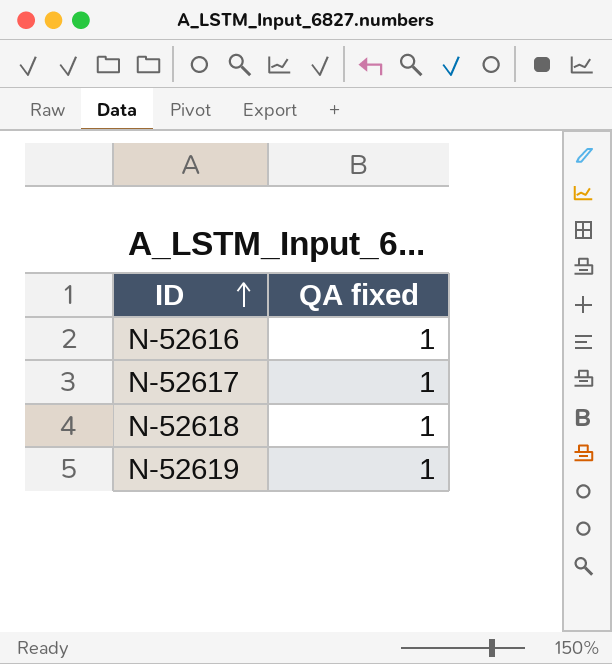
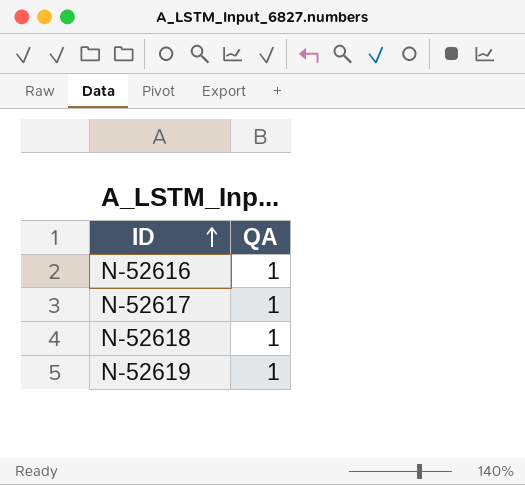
column name: QA fixed -> QA

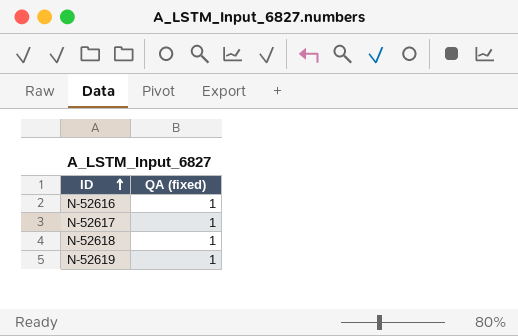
column name: QA -> QA (fixed)

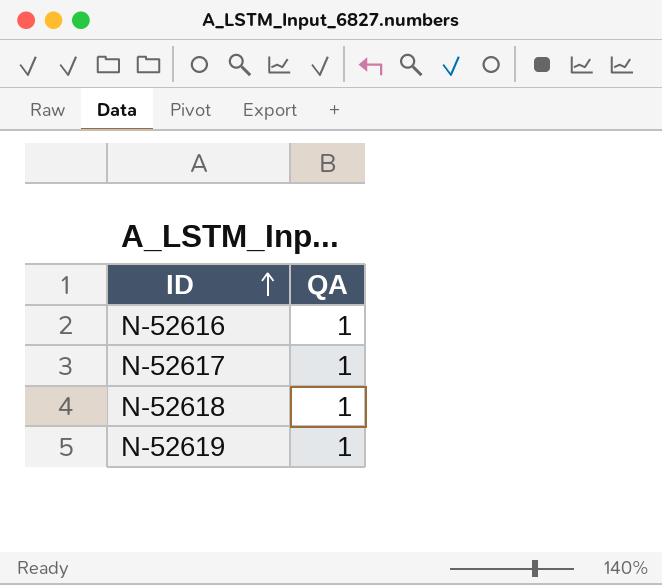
column name: QA (fixed) -> QA

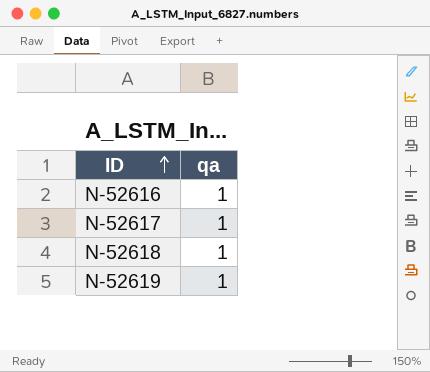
column name: QA -> qa

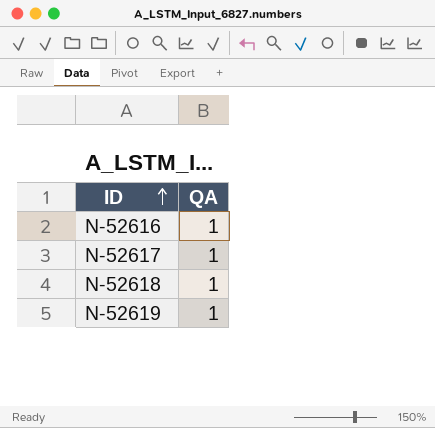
column name: qa -> QA

